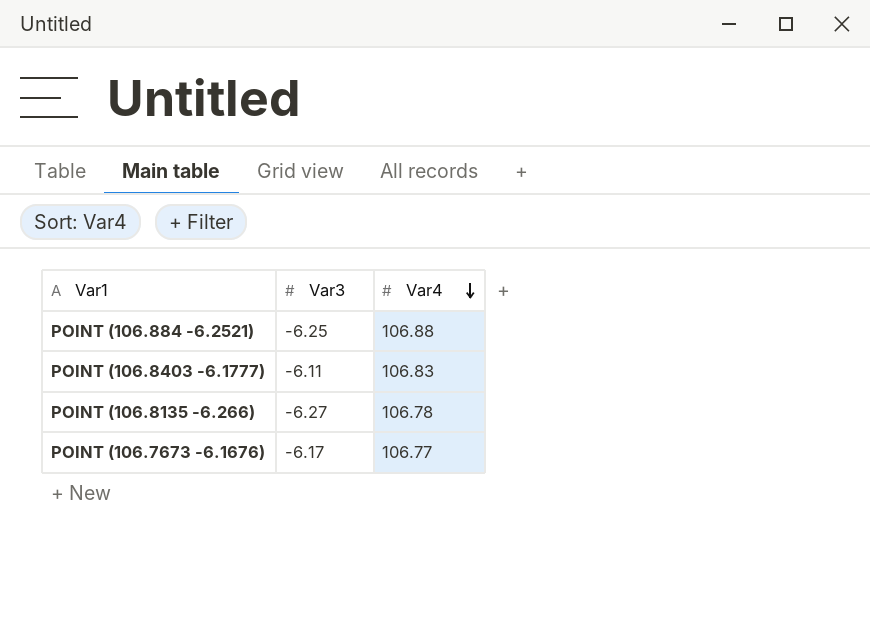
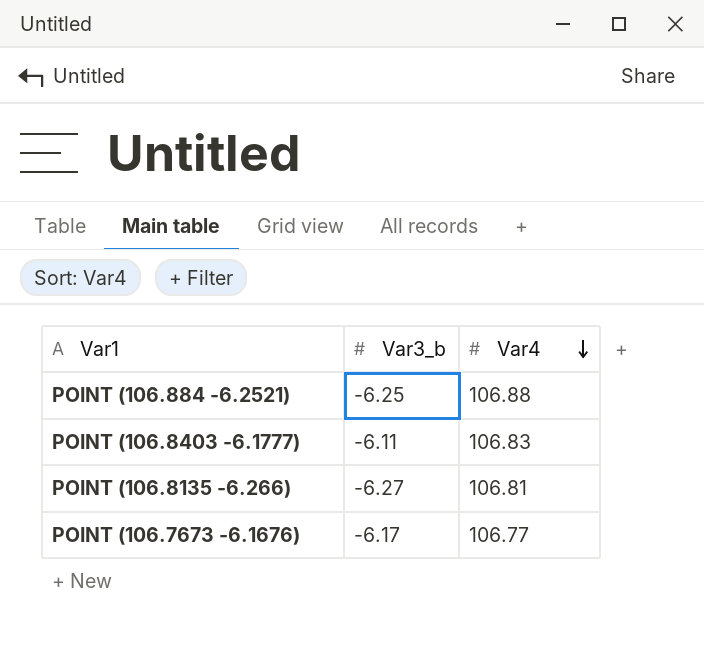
column name: Var3 -> Var3_b
POINT (106.8135 -6.266) | Var4: 106.78 -> 106.81

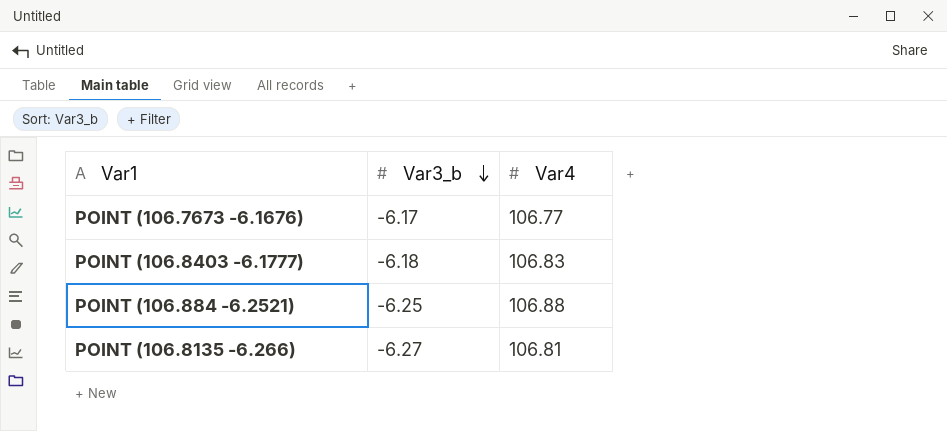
row order: Var4 descending -> Var3_b descending
POINT (106.8403 -6.1777) | Var3_b: -6.11 -> -6.18

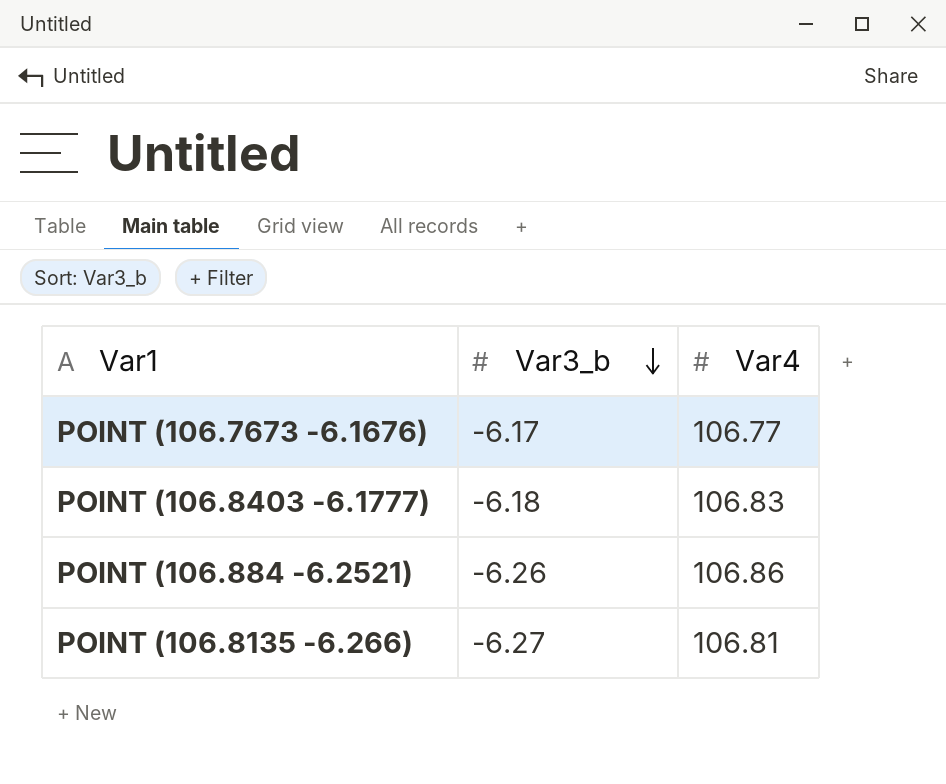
POINT (106.884 -6.2521) | Var3_b: -6.25 -> -6.26
POINT (106.884 -6.2521) | Var4: 106.88 -> 106.86

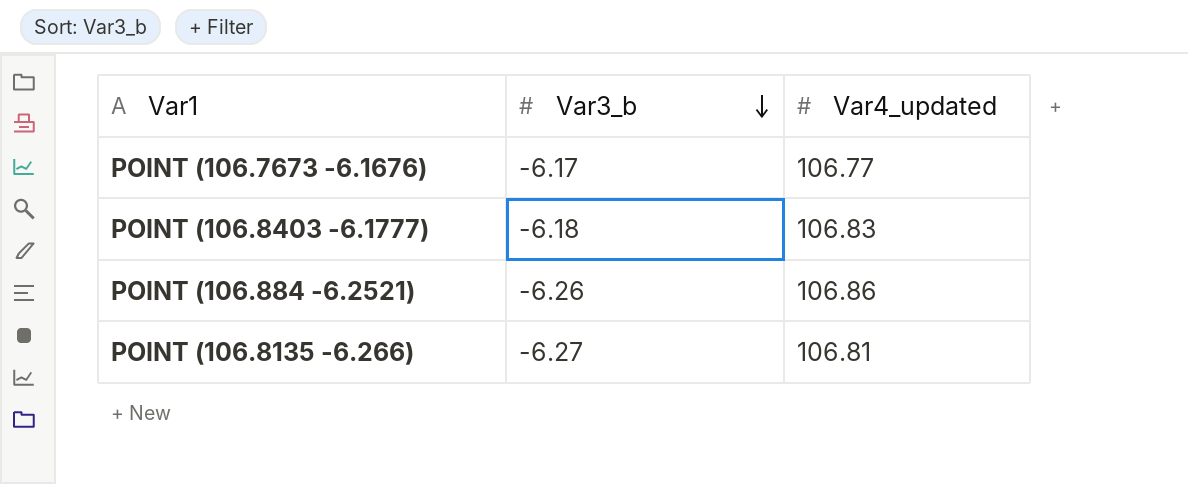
column name: Var4 -> Var4_updated

